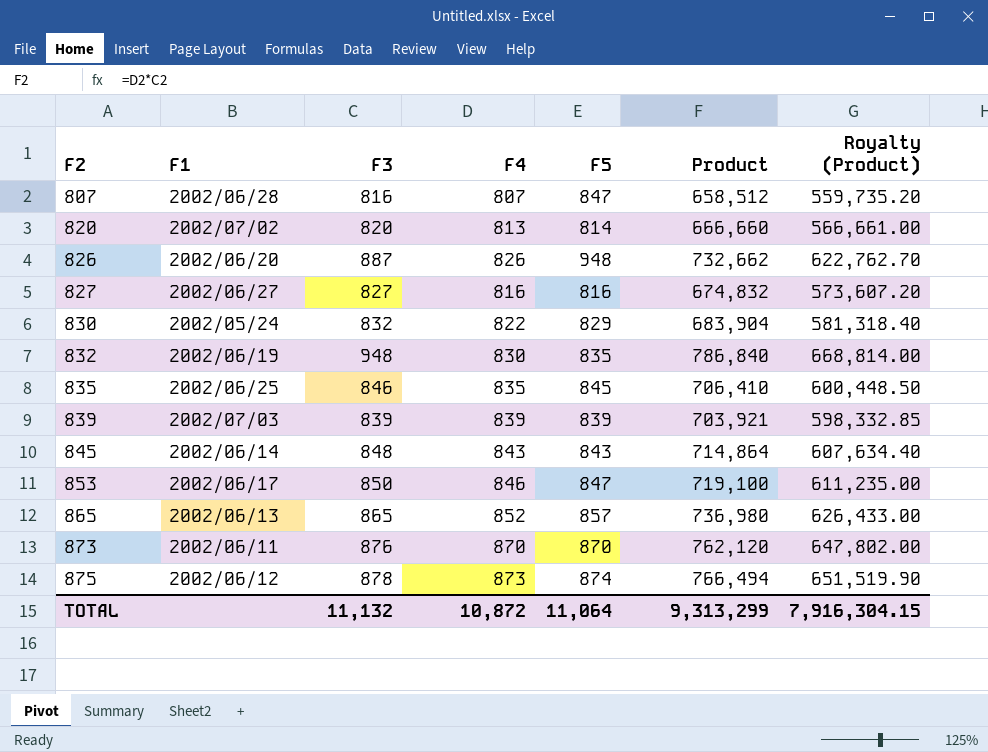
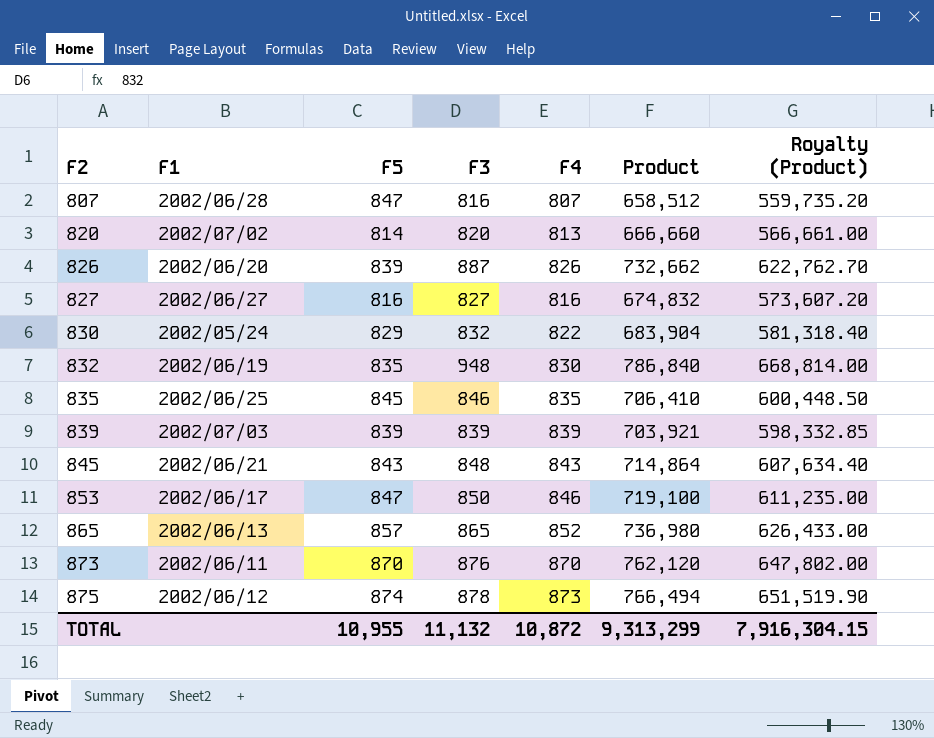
column F5 | position: 5 -> 3
826 | F5: 948 -> 839
845 | F1: 2002/06/14 -> 2002/06/21
TOTAL | F5: 11,064 -> 10,955

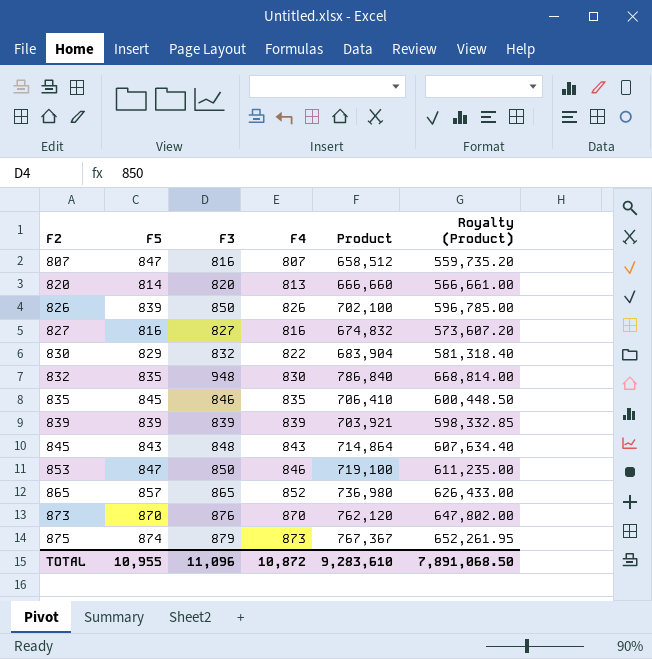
column F1 | position: 2 -> none
826 | F3: 887 -> 850
826 | Product: 732,662 -> 702,100
826 | Royalty (Product): 622,762.70 -> 596,785.00
875 | F3: 878 -> 879
875 | Product: 766,494 -> 767,367
875 | Royalty (Product): 651,519.90 -> 652,261.95
TOTAL | F3: 11,132 -> 11,096
TOTAL | Product: 9,313,299 -> 9,283,610
TOTAL | Royalty (Product): 7,916,304.15 -> 7,891,068.50

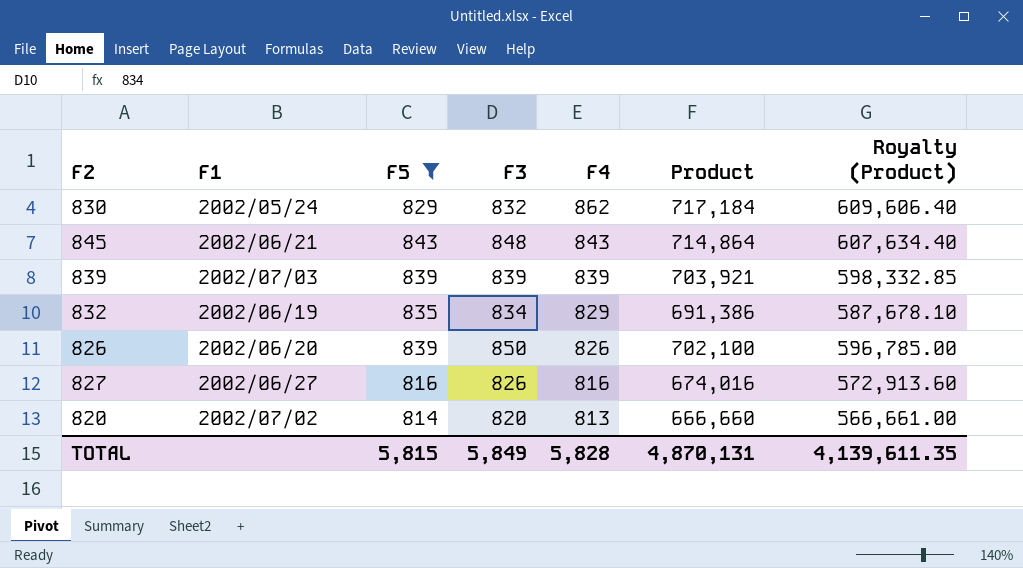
filter: none -> F5 <= 843
row order: F2 ascending -> F4 descending
column F1 | position: none -> 2
830 | F4: 822 -> 862
830 | Product: 683,904 -> 717,184
830 | Royalty (Product): 581,318.40 -> 609,606.40
832 | F3: 948 -> 834
832 | F4: 830 -> 829
832 | Product: 786,840 -> 691,386
832 | Royalty (Product): 668,814.00 -> 587,678.10
827 | F3: 827 -> 826
827 | Product: 674,832 -> 674,016
827 | Royalty (Product): 573,607.20 -> 572,913.60
TOTAL | F5: 10,955 -> 5,815
TOTAL | F3: 11,096 -> 5,849
TOTAL | F4: 10,872 -> 5,828
TOTAL | Product: 9,283,610 -> 4,870,131
TOTAL | Royalty (Product): 7,891,068.50 -> 4,139,611.35

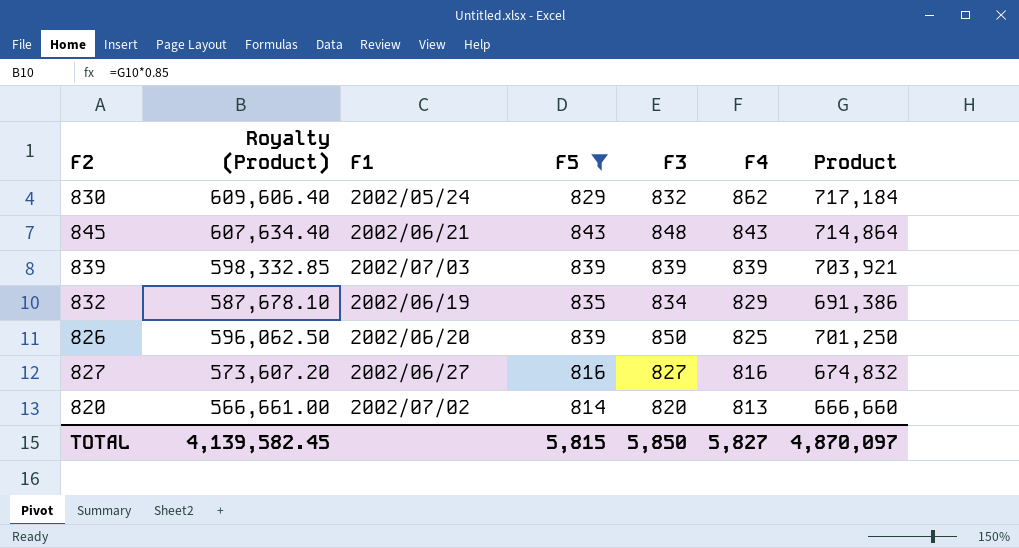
column Royalty (Product) | position: 7 -> 2
826 | Royalty (Product): 596,785.00 -> 596,062.50
826 | F4: 826 -> 825
826 | Product: 702,100 -> 701,250
827 | Royalty (Product): 572,913.60 -> 573,607.20
827 | F3: 826 -> 827
827 | Product: 674,016 -> 674,832
TOTAL | Royalty (Product): 4,139,611.35 -> 4,139,582.45
TOTAL | F3: 5,849 -> 5,850
TOTAL | F4: 5,828 -> 5,827
TOTAL | Product: 4,870,131 -> 4,870,097

